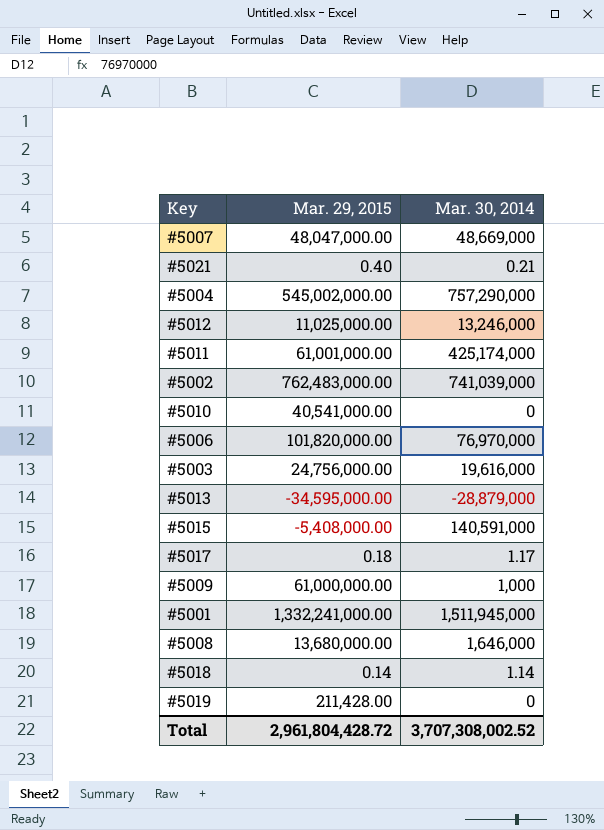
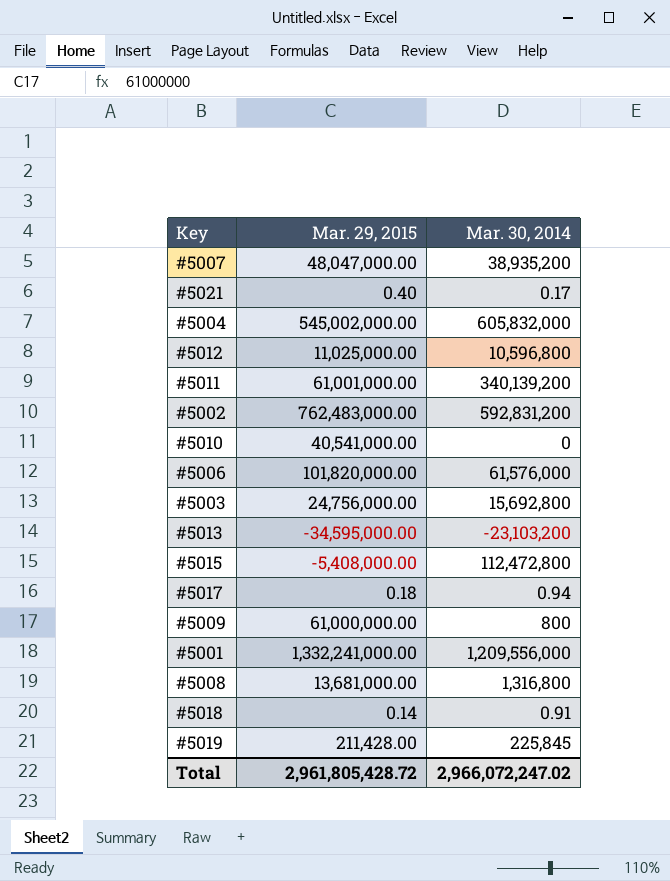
#5007 | Mar. 30, 2014: 48,669,000 -> 38,935,200
#5021 | Mar. 30, 2014: 0.21 -> 0.17
#5004 | Mar. 30, 2014: 757,290,000 -> 605,832,000
#5012 | Mar. 30, 2014: 13,246,000 -> 10,596,800
#5011 | Mar. 30, 2014: 425,174,000 -> 340,139,200
#5002 | Mar. 30, 2014: 741,039,000 -> 592,831,200
#5006 | Mar. 30, 2014: 76,970,000 -> 61,576,000
#5003 | Mar. 30, 2014: 19,616,000 -> 15,692,800
#5013 | Mar. 30, 2014: -28,879,000 -> -23,103,200
#5015 | Mar. 30, 2014: 140,591,000 -> 112,472,800
#5017 | Mar. 30, 2014: 1.17 -> 0.94
#5009 | Mar. 30, 2014: 1,000 -> 800
#5001 | Mar. 30, 2014: 1,511,945,000 -> 1,209,556,000
#5008 | Mar. 29, 2015: 13,680,000.00 -> 13,681,000.00
#5008 | Mar. 30, 2014: 1,646,000 -> 1,316,800
#5018 | Mar. 30, 2014: 1.14 -> 0.91
#5019 | Mar. 30, 2014: 0 -> 225,845
Total | Mar. 29, 2015: 2,961,804,428.72 -> 2,961,805,428.72
Total | Mar. 30, 2014: 3,707,308,002.52 -> 2,966,072,247.02

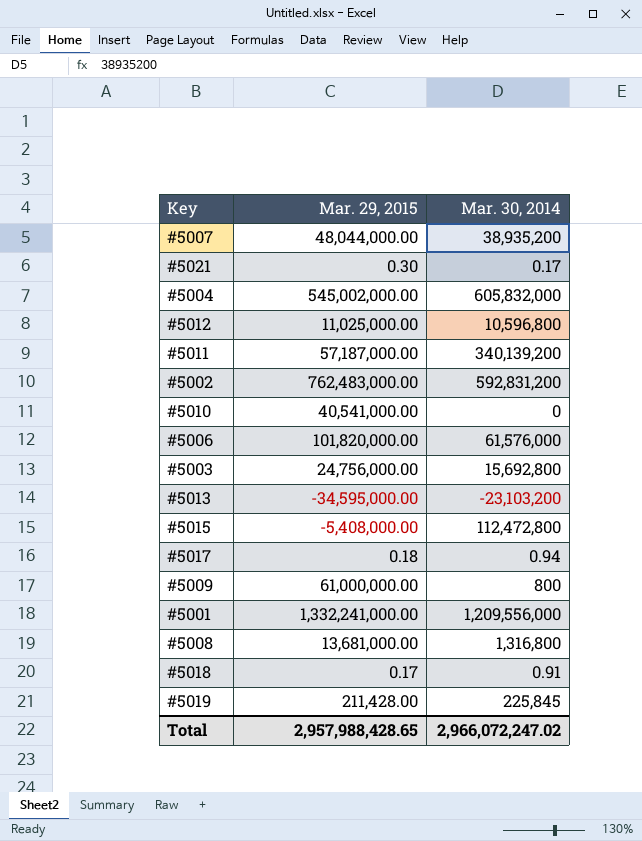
#5007 | Mar. 29, 2015: 48,047,000.00 -> 48,044,000.00
#5021 | Mar. 29, 2015: 0.40 -> 0.30
#5011 | Mar. 29, 2015: 61,001,000.00 -> 57,187,000.00
#5018 | Mar. 29, 2015: 0.14 -> 0.17
Total | Mar. 29, 2015: 2,961,805,428.72 -> 2,957,988,428.65

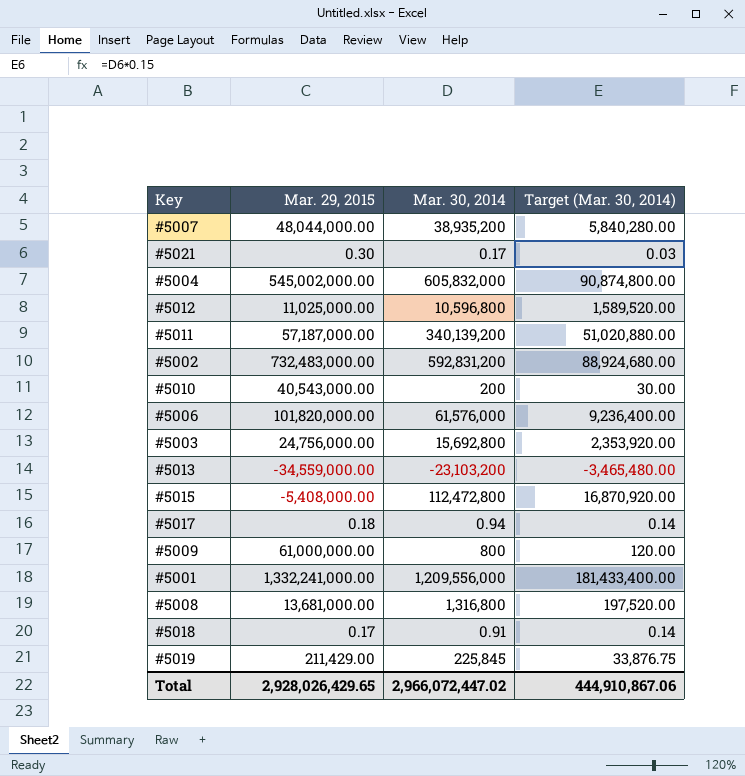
column Target (Mar. 30, 2014) | formula: none -> [Mar. 30, 2014] * 0.15
#5002 | Mar. 29, 2015: 762,483,000.00 -> 732,483,000.00
#5010 | Mar. 29, 2015: 40,541,000.00 -> 40,543,000.00
#5010 | Mar. 30, 2014: 0 -> 200
#5013 | Mar. 29, 2015: -34,595,000.00 -> -34,559,000.00
#5019 | Mar. 29, 2015: 211,428.00 -> 211,429.00
Total | Mar. 29, 2015: 2,957,988,428.65 -> 2,928,026,429.65
Total | Mar. 30, 2014: 2,966,072,247.02 -> 2,966,072,447.02

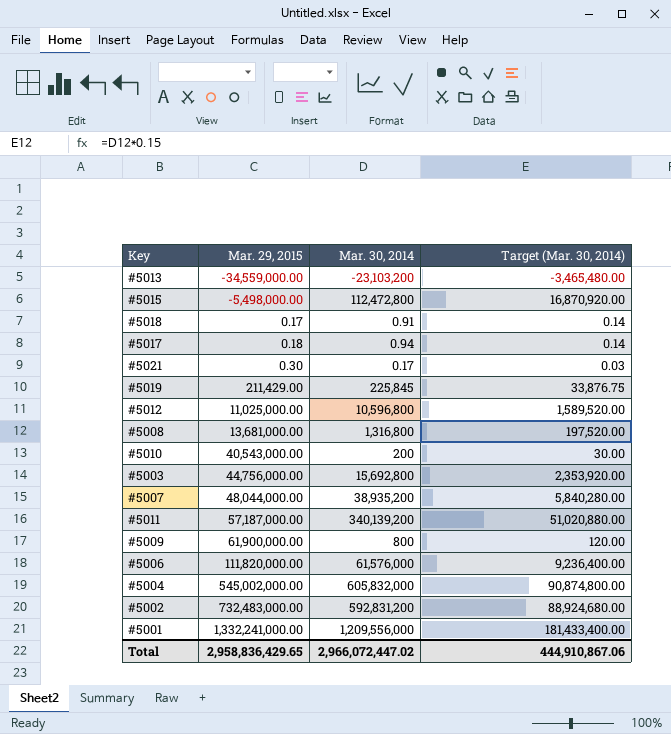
row order: none -> Mar. 29, 2015 ascending
#5015 | Mar. 29, 2015: -5,408,000.00 -> -5,498,000.00
#5003 | Mar. 29, 2015: 24,756,000.00 -> 44,756,000.00
#5009 | Mar. 29, 2015: 61,000,000.00 -> 61,900,000.00
#5006 | Mar. 29, 2015: 101,820,000.00 -> 111,820,000.00
Total | Mar. 29, 2015: 2,928,026,429.65 -> 2,958,836,429.65

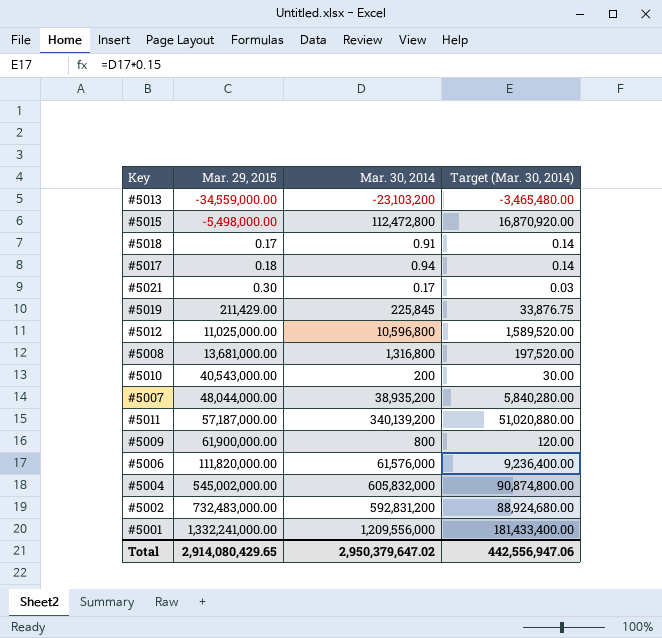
row #5003: 44,756,000.00 | 15,692,800 | 2,353,920.00 -> none
Total | Mar. 29, 2015: 2,958,836,429.65 -> 2,914,080,429.65
Total | Mar. 30, 2014: 2,966,072,447.02 -> 2,950,379,647.02
Total | Target (Mar. 30, 2014): 444,910,867.06 -> 442,556,947.06

